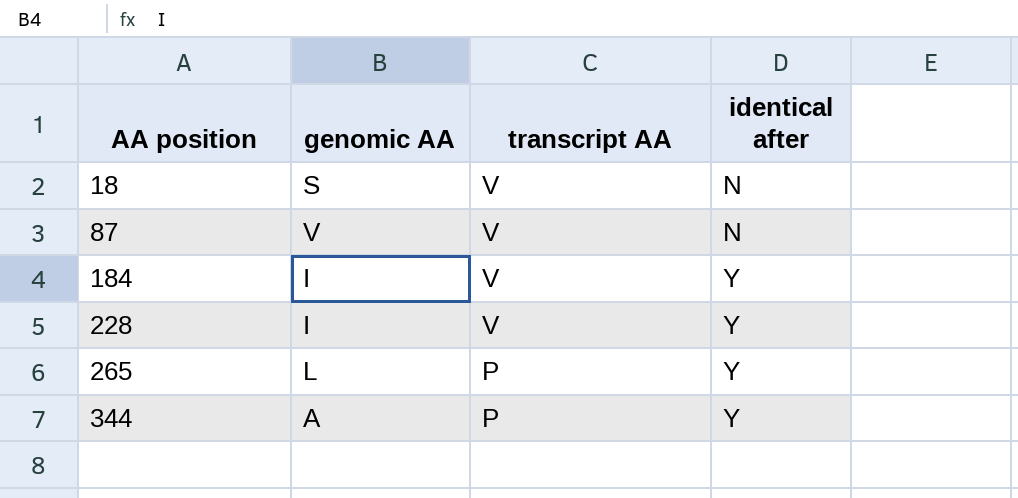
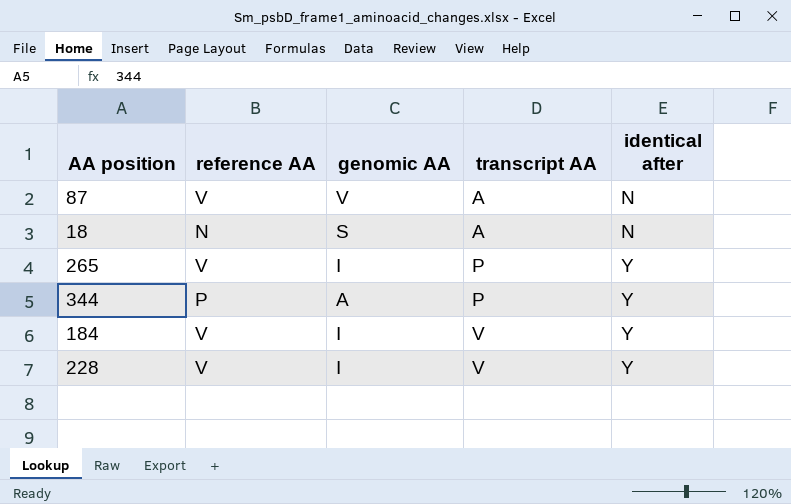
row order: AA position ascending -> transcript AA ascending
column reference AA | position: none -> 2
87 | transcript AA: V -> A
18 | transcript AA: V -> A
265 | genomic AA: L -> I

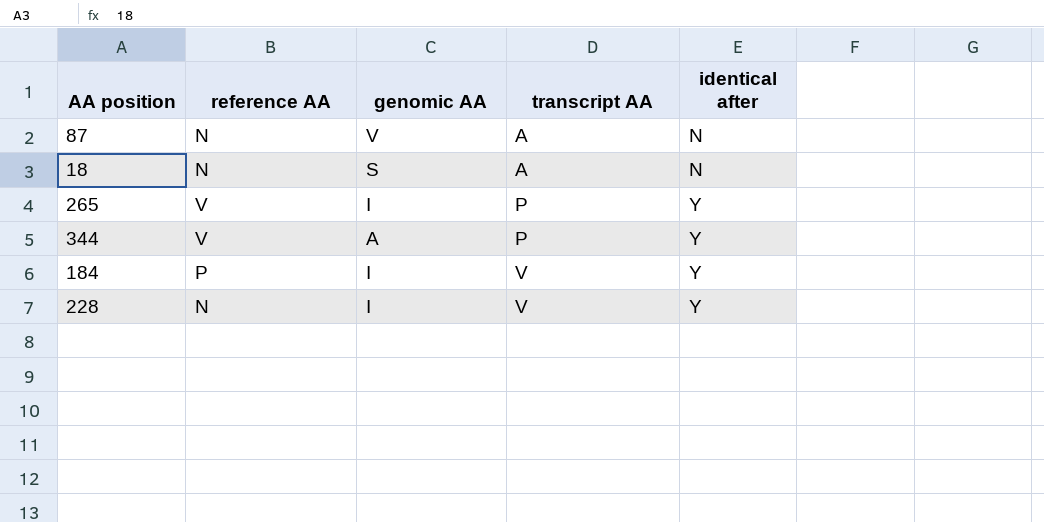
87 | reference AA: V -> N
344 | reference AA: P -> V
184 | reference AA: V -> P
228 | reference AA: V -> N

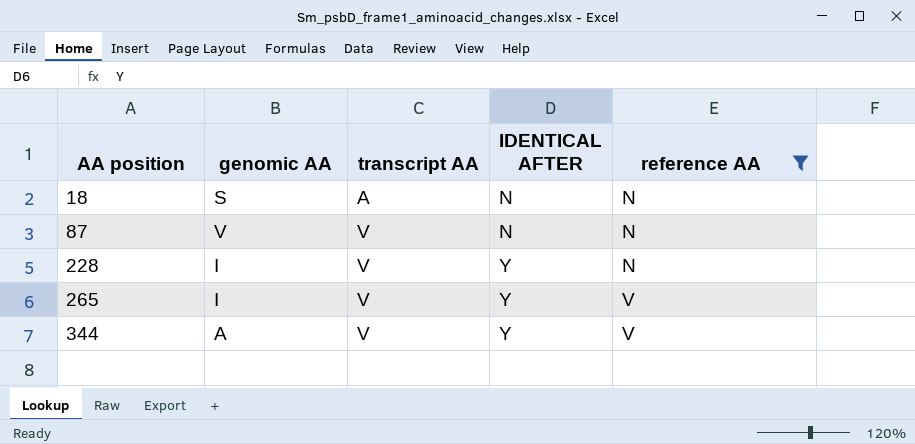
filter: none -> reference AA != P
row order: transcript AA ascending -> AA position ascending
column name: identical after -> IDENTICAL AFTER
column reference AA | position: 2 -> 5
87 | transcript AA: A -> V
265 | transcript AA: P -> V
344 | transcript AA: P -> V

